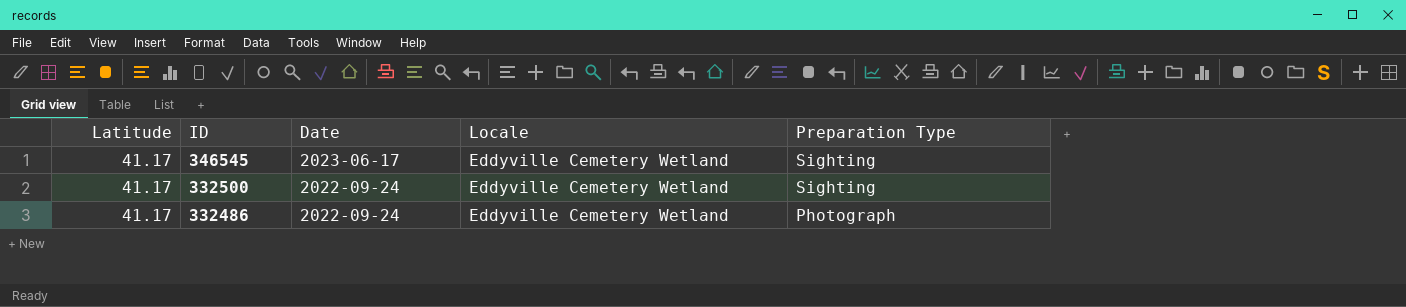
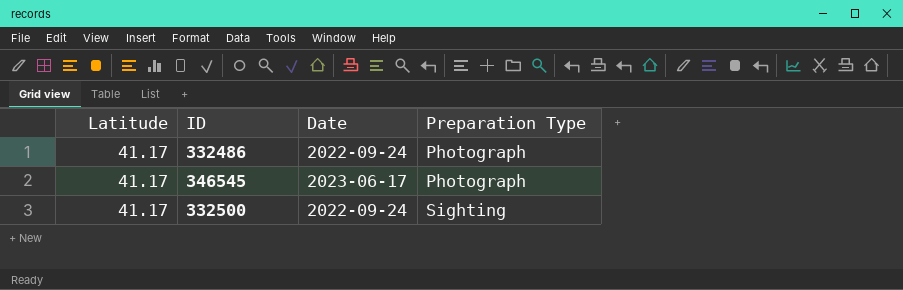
row order: ID descending -> Preparation Type ascending
column Locale | position: 4 -> none
346545 | Preparation Type: Sighting -> Photograph

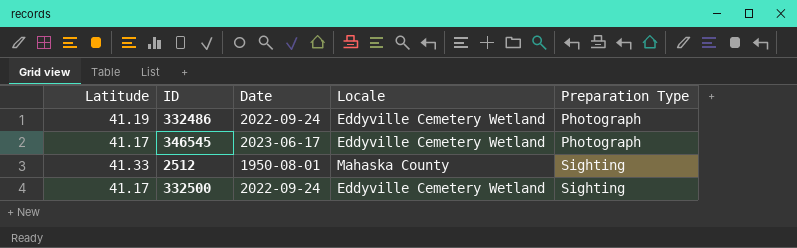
column Locale | position: none -> 4
332486 | Latitude: 41.17 -> 41.19
row 2512: none -> 41.33 | 1950-08-01 | Mahaska County | Sighting

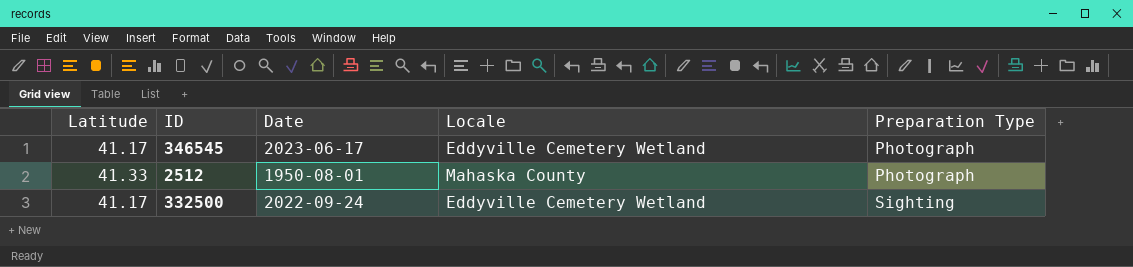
row 332486: 41.19 | 2022-09-24 | Eddyville Cemetery Wetland | Photograph -> none
2512 | Preparation Type: Sighting -> Photograph

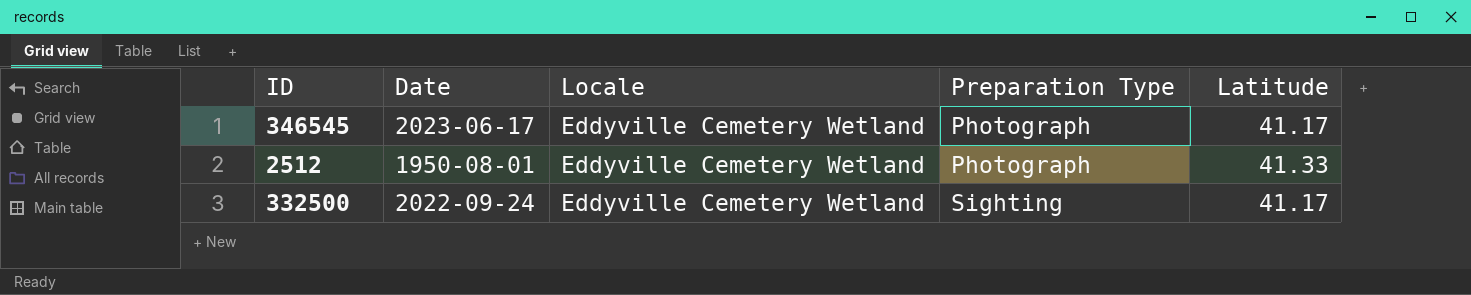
column Latitude | position: 1 -> 5
2512 | Locale: Mahaska County -> Eddyville Cemetery Wetland

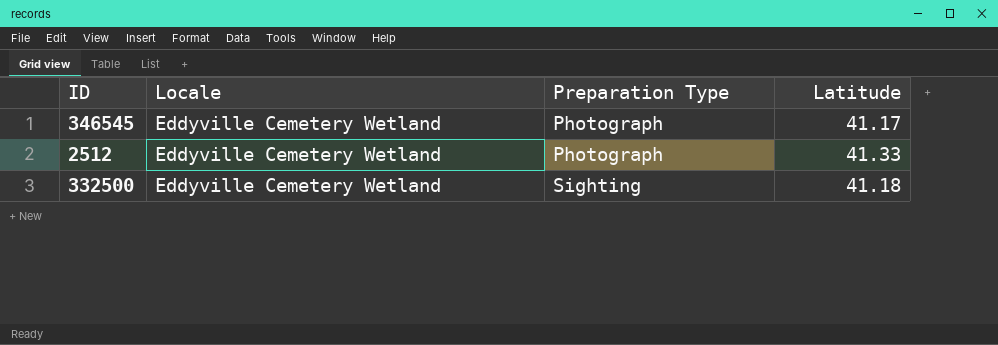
column Date | position: 2 -> none
332500 | Latitude: 41.17 -> 41.18

